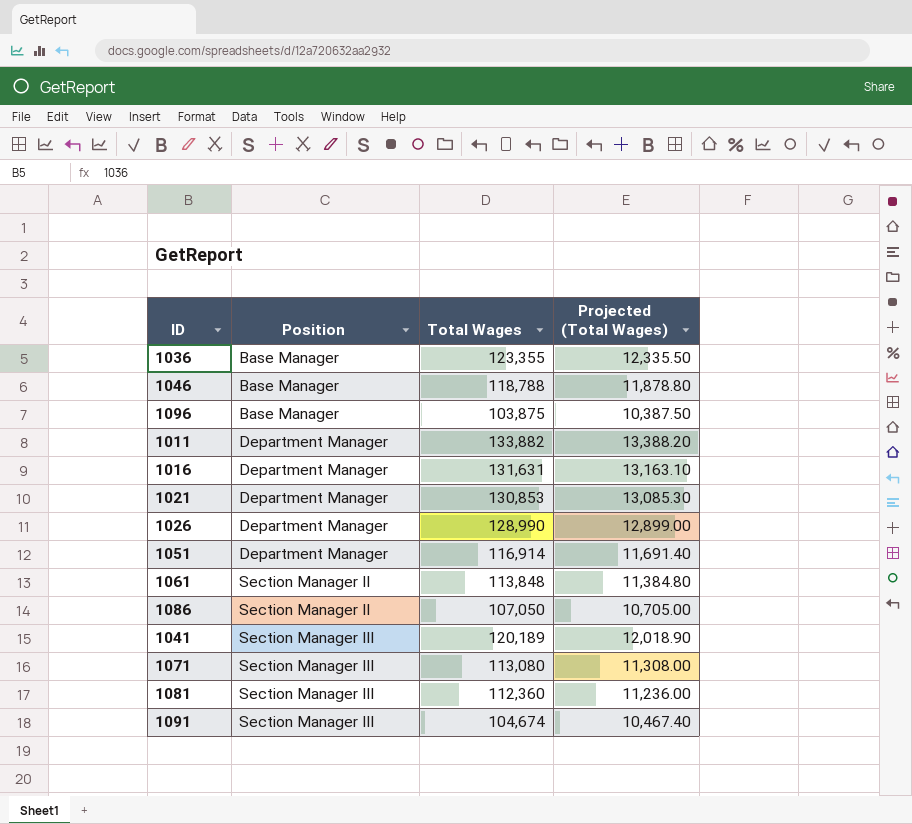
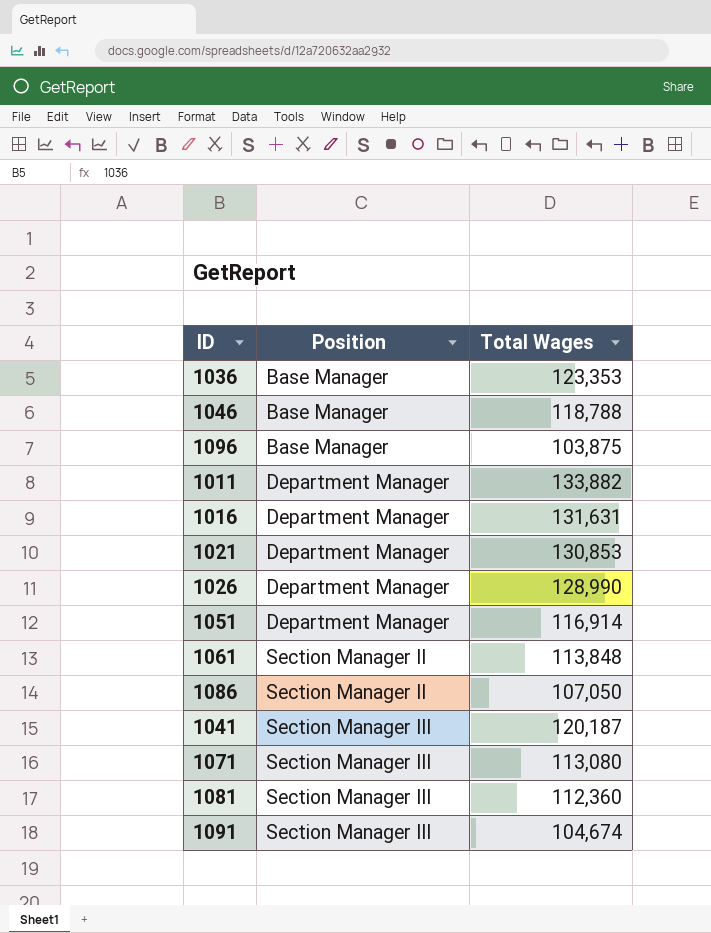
column Projected (Total Wages) | formula: [Total Wages] * 0.1 -> none
1036 | Total Wages: 123,355 -> 123,353
1041 | Total Wages: 120,189 -> 120,187

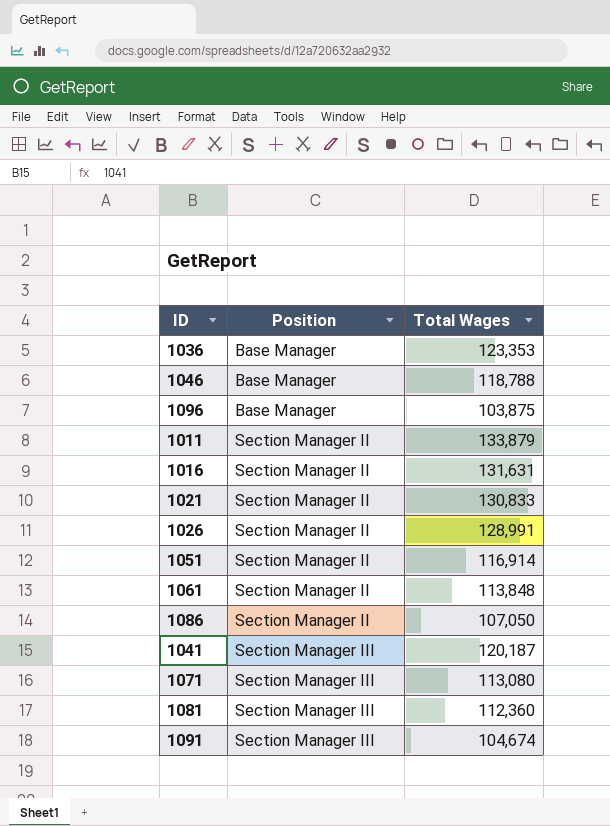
1011 | Position: Department Manager -> Section Manager II
1011 | Total Wages: 133,882 -> 133,879
1016 | Position: Department Manager -> Section Manager II
1021 | Position: Department Manager -> Section Manager II
1021 | Total Wages: 130,853 -> 130,833
1026 | Position: Department Manager -> Section Manager II
1026 | Total Wages: 128,990 -> 128,991
1051 | Position: Department Manager -> Section Manager II

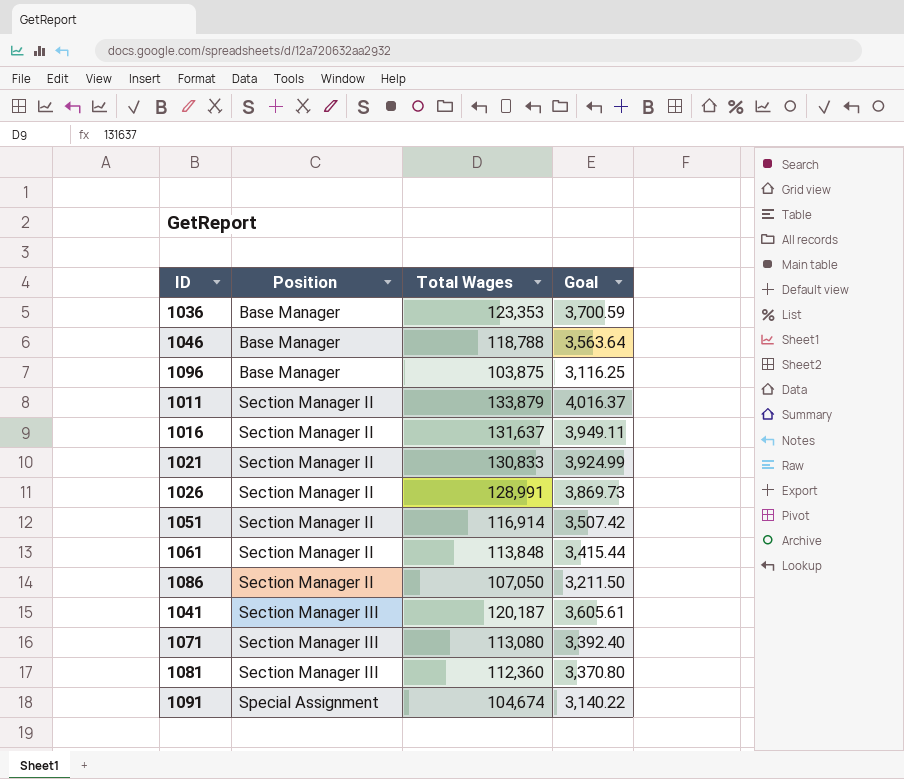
column Goal | formula: none -> [Total Wages] * 0.03
1016 | Total Wages: 131,631 -> 131,637
1091 | Position: Section Manager III -> Special Assignment

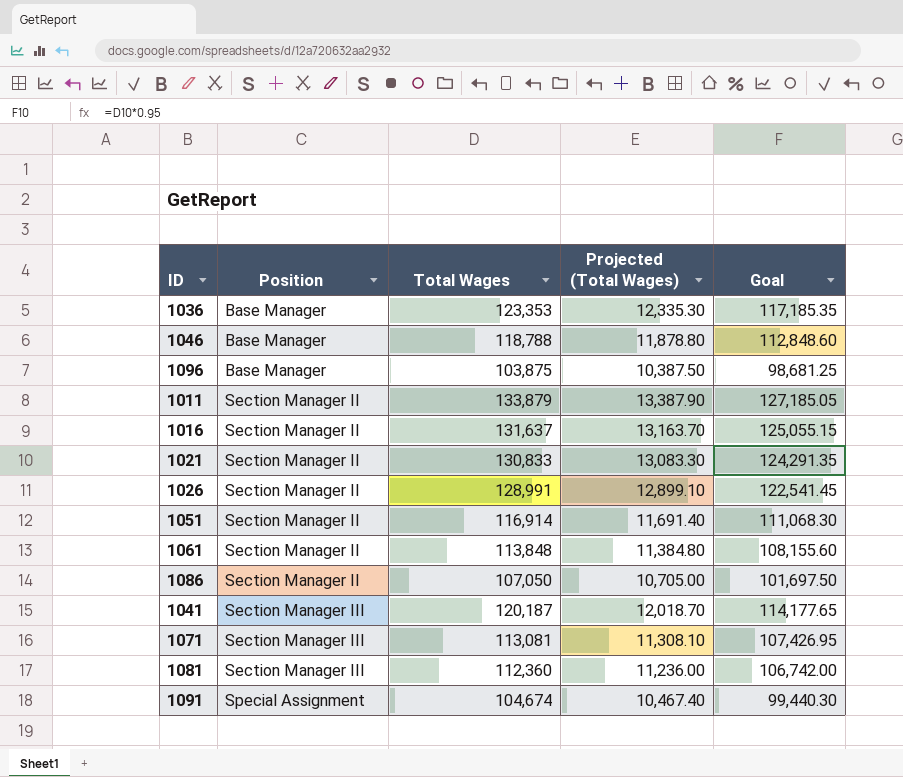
column Projected (Total Wages) | formula: none -> [Total Wages] * 0.1
column Goal | formula: [Total Wages] * 0.03 -> [Total Wages] * 0.95
1071 | Total Wages: 113,080 -> 113,081

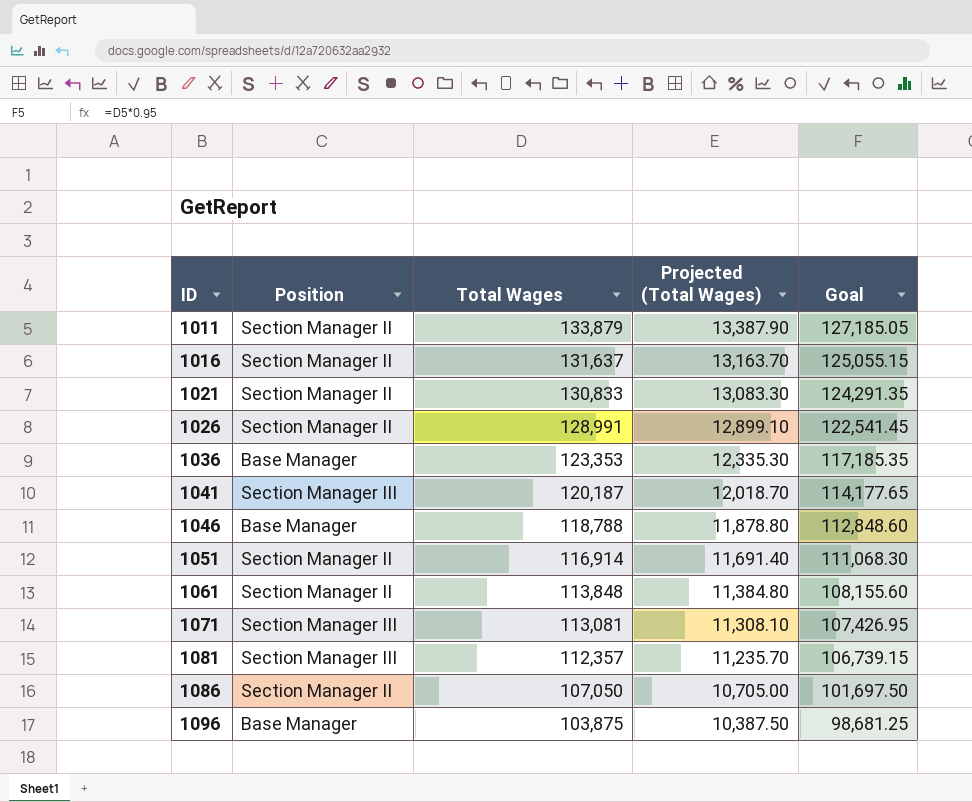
row order: Position ascending -> ID ascending
row 1091: Special Assignment | 104,674 | 10,467.40 | 99,440.30 -> none
1081 | Total Wages: 112,360 -> 112,357
1081 | Projected (Total Wages): 11,236.00 -> 11,235.70
1081 | Goal: 106,742.00 -> 106,739.15

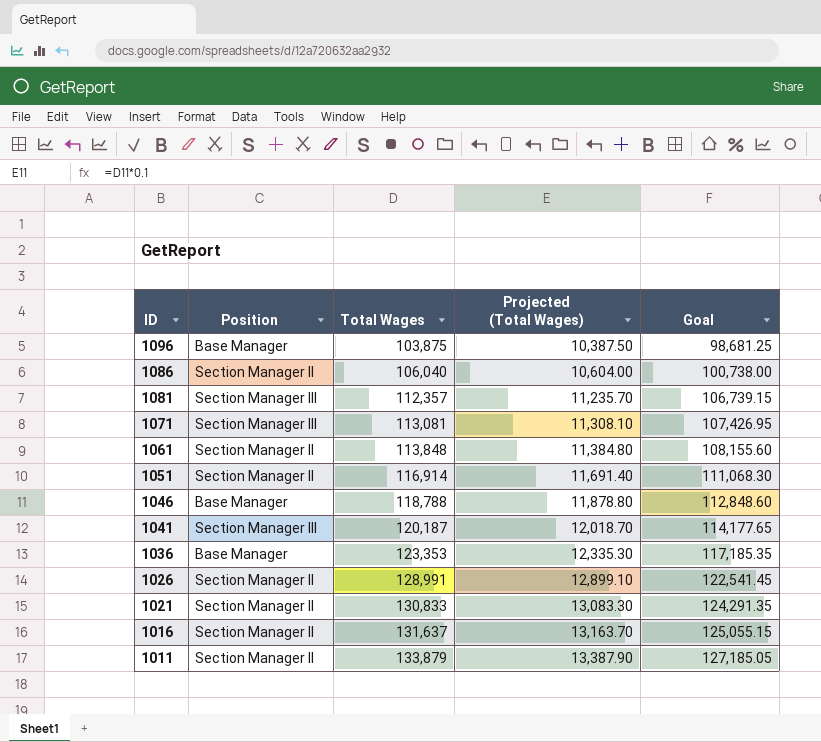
row order: ID ascending -> ID descending
1086 | Total Wages: 107,050 -> 106,040
1086 | Projected (Total Wages): 10,705.00 -> 10,604.00
1086 | Goal: 101,697.50 -> 100,738.00

